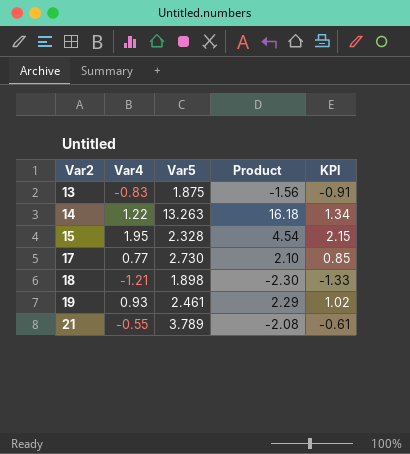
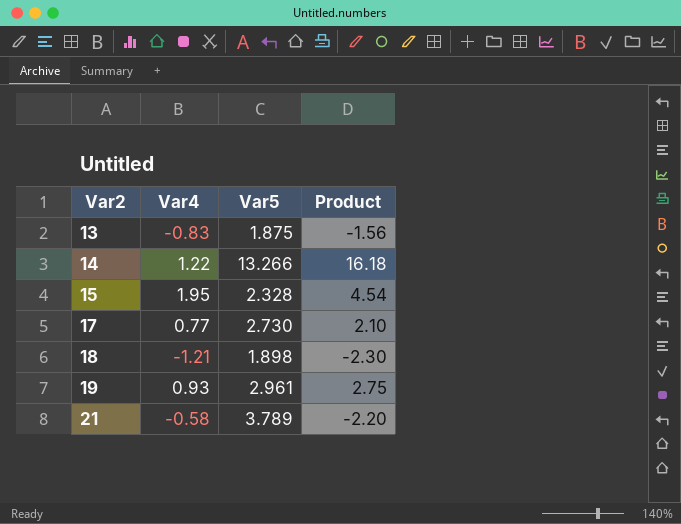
column KPI | formula: [Var4] * 1.1 -> none
14 | Var5: 13.263 -> 13.266
19 | Var5: 2.461 -> 2.961
19 | Product: 2.29 -> 2.75
21 | Var4: -0.55 -> -0.58
21 | Product: -2.08 -> -2.20

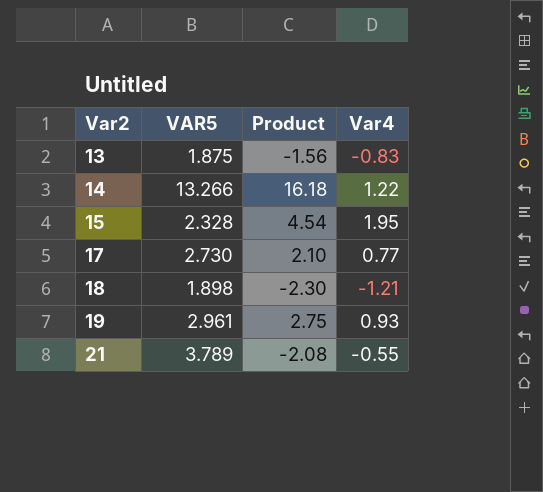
column name: Var5 -> VAR5
column Var4 | position: 2 -> 4
21 | Product: -2.20 -> -2.08
21 | Var4: -0.58 -> -0.55

